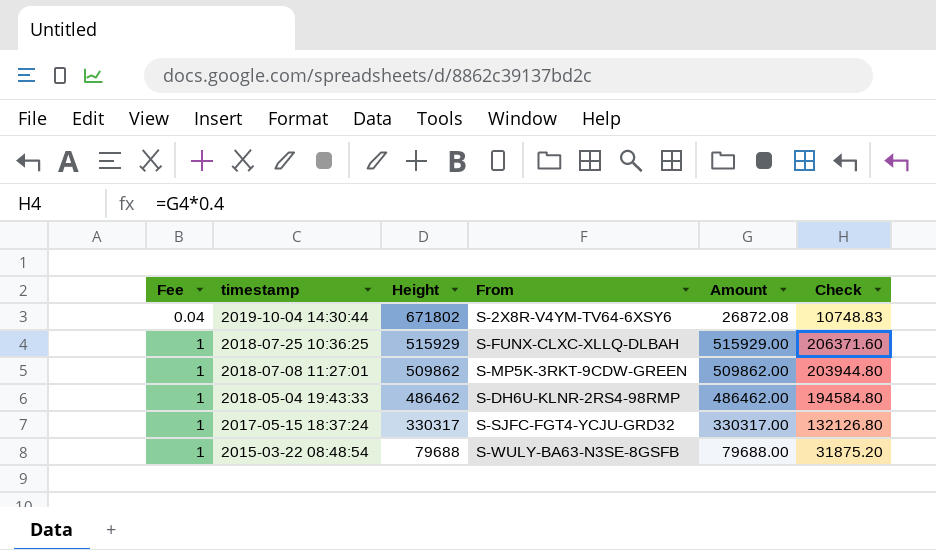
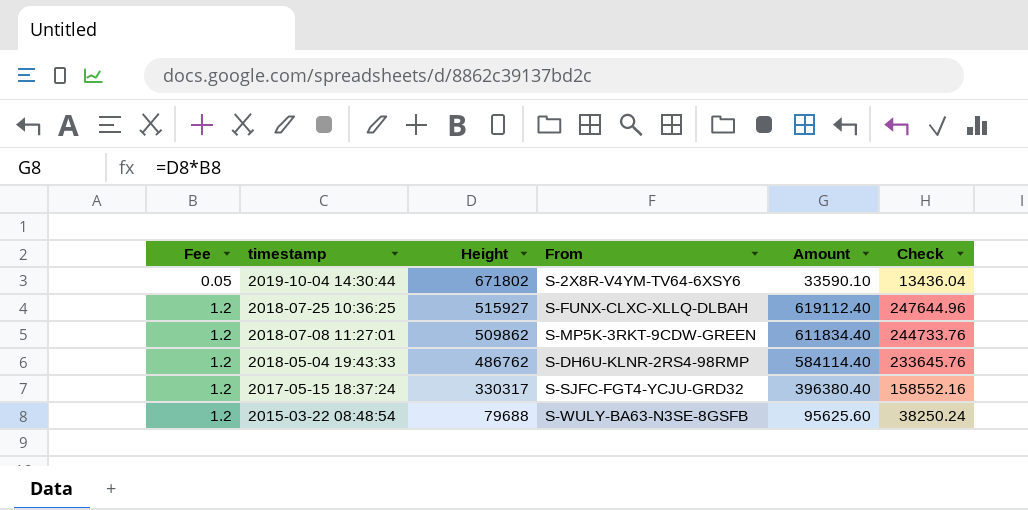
2019-10-04 14:30:44 | Fee: 0.04 -> 0.05
2019-10-04 14:30:44 | Amount: 26872.08 -> 33590.10
2019-10-04 14:30:44 | Check: 10748.83 -> 13436.04
2018-07-25 10:36:25 | Fee: 1 -> 1.2
2018-07-25 10:36:25 | Height: 515929 -> 515927
2018-07-25 10:36:25 | Amount: 515929.00 -> 619112.40
2018-07-25 10:36:25 | Check: 206371.60 -> 247644.96
2018-07-08 11:27:01 | Fee: 1 -> 1.2
2018-07-08 11:27:01 | Amount: 509862.00 -> 611834.40
2018-07-08 11:27:01 | Check: 203944.80 -> 244733.76
2018-05-04 19:43:33 | Fee: 1 -> 1.2
2018-05-04 19:43:33 | Height: 486462 -> 486762
2018-05-04 19:43:33 | Amount: 486462.00 -> 584114.40
2018-05-04 19:43:33 | Check: 194584.80 -> 233645.76
2017-05-15 18:37:24 | Fee: 1 -> 1.2
2017-05-15 18:37:24 | Amount: 330317.00 -> 396380.40
2017-05-15 18:37:24 | Check: 132126.80 -> 158552.16
2015-03-22 08:48:54 | Fee: 1 -> 1.2
2015-03-22 08:48:54 | Amount: 79688.00 -> 95625.60
2015-03-22 08:48:54 | Check: 31875.20 -> 38250.24

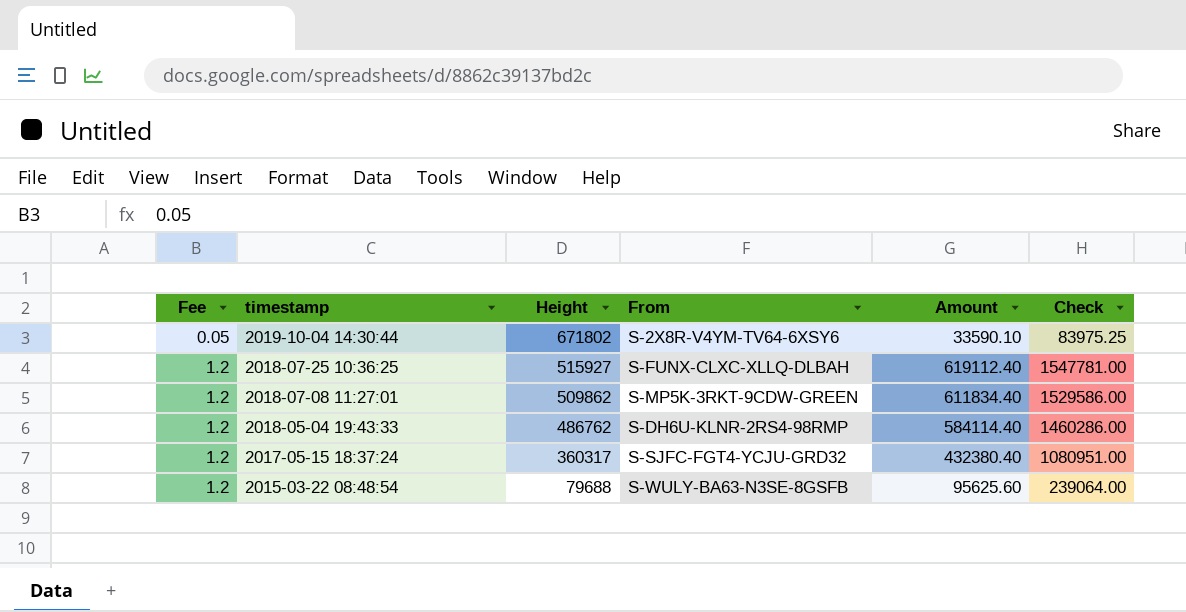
column Check | formula: [Amount] * 0.4 -> [Amount] * 2.5
2017-05-15 18:37:24 | Height: 330317 -> 360317
2017-05-15 18:37:24 | Amount: 396380.40 -> 432380.40

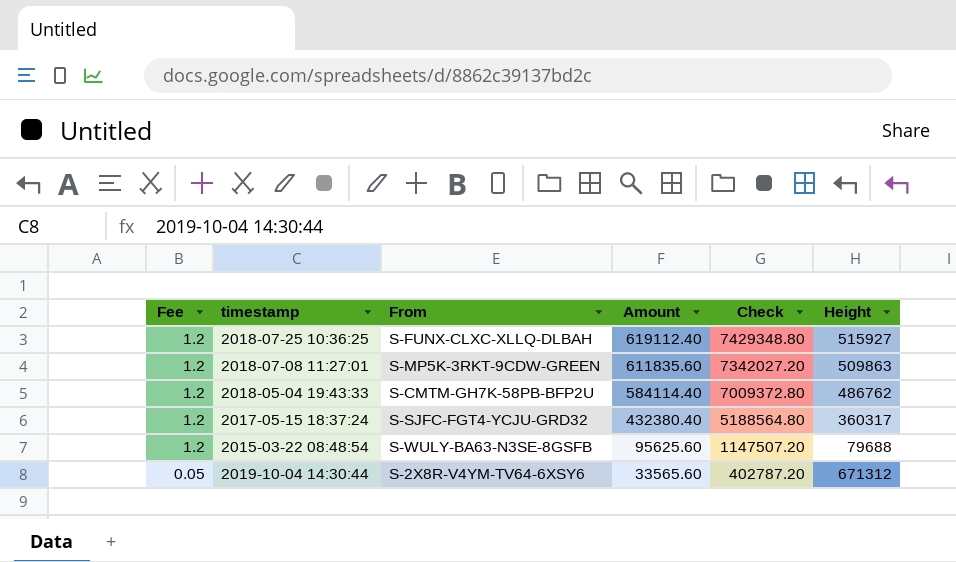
row order: Fee ascending -> Fee descending
column Check | formula: [Amount] * 2.5 -> [Amount] * 12
column Height | position: 3 -> 6
2018-07-08 11:27:01 | Amount: 611834.40 -> 611835.60
2018-07-08 11:27:01 | Height: 509862 -> 509863
2018-05-04 19:43:33 | From: S-DH6U-KLNR-2RS4-98RMP -> S-CMTM-GH7K-58PB-BFP2U
2019-10-04 14:30:44 | Amount: 33590.10 -> 33565.60
2019-10-04 14:30:44 | Height: 671802 -> 671312

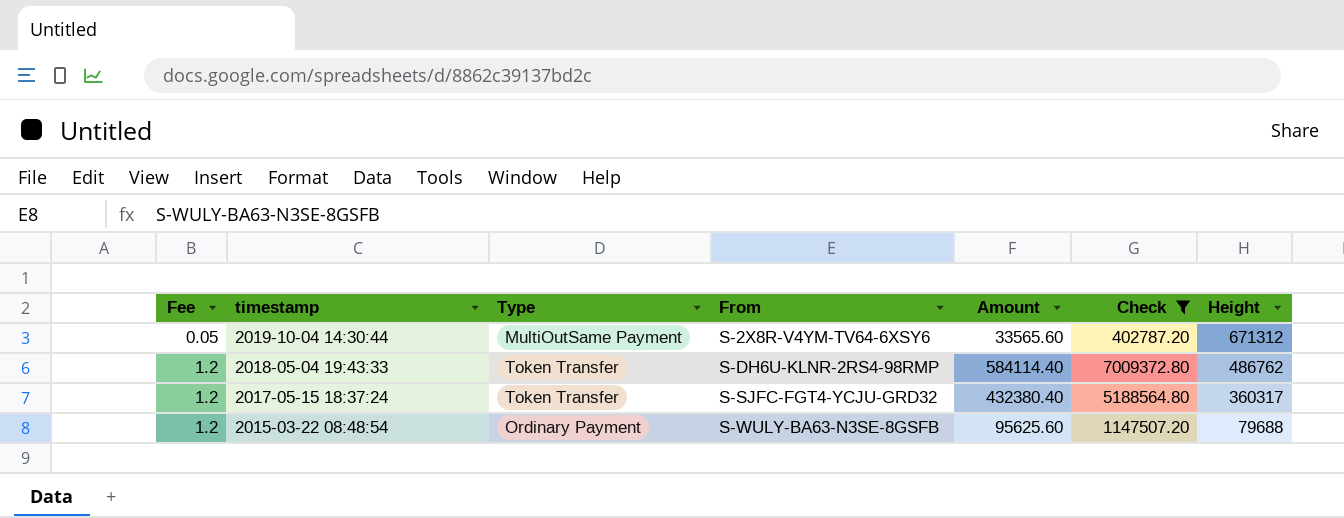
filter: none -> Check <= 7009372.80
row order: Fee descending -> Fee ascending
column Type | position: none -> 3
2018-05-04 19:43:33 | From: S-CMTM-GH7K-58PB-BFP2U -> S-DH6U-KLNR-2RS4-98RMP

